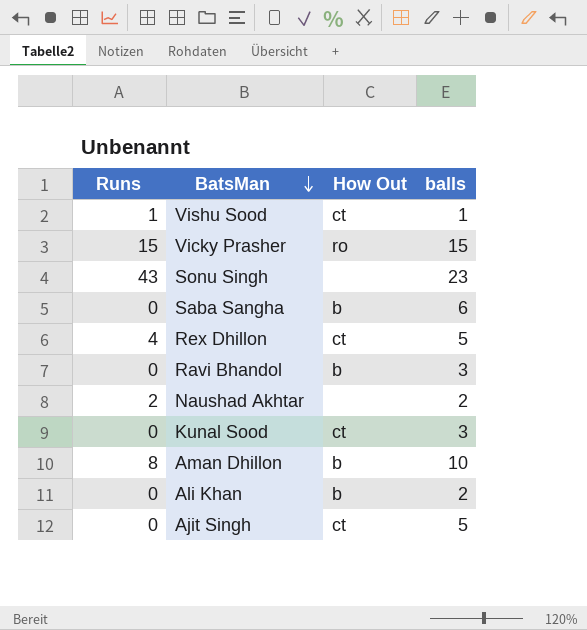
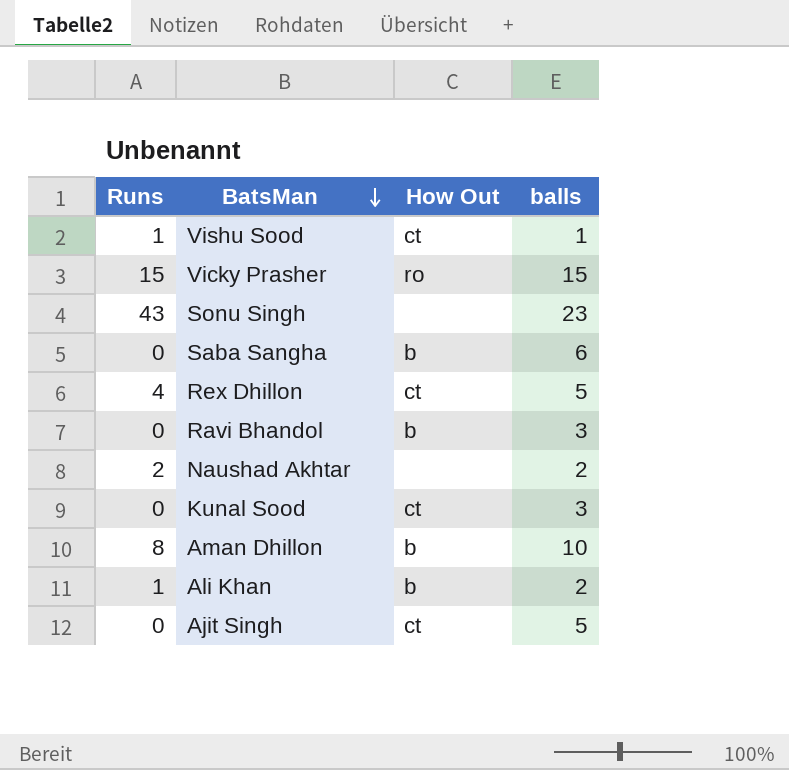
Ali Khan | Runs: 0 -> 1

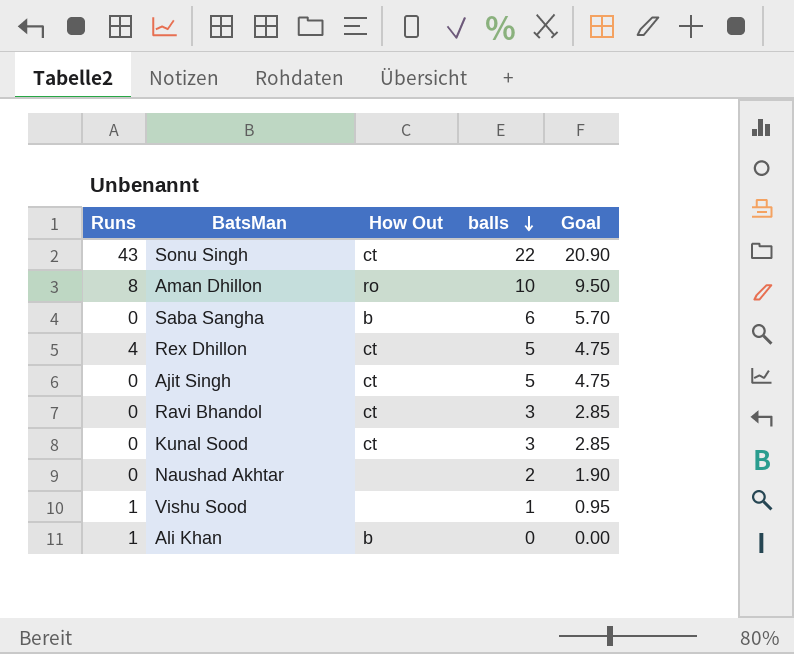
row order: BatsMan descending -> balls descending
column Goal | formula: none -> [balls] * 0.95
row Vicky Prasher: 15 | ro | 15 -> none
Sonu Singh | How Out: none -> ct
Sonu Singh | balls: 23 -> 22
Aman Dhillon | How Out: b -> ro
Ravi Bhandol | How Out: b -> ct
Naushad Akhtar | Runs: 2 -> 0
Vishu Sood | How Out: ct -> none
Ali Khan | balls: 2 -> 0

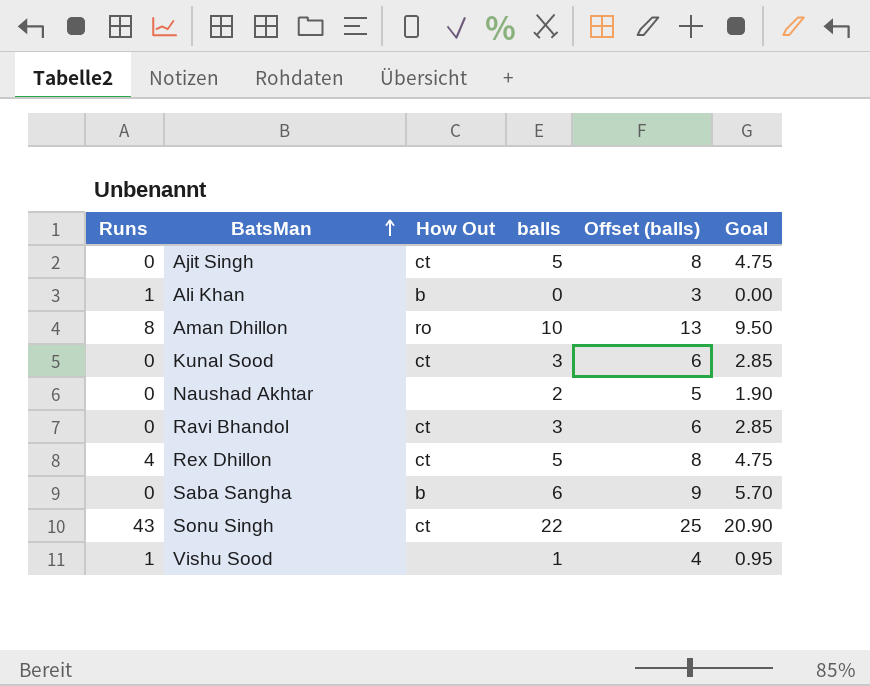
row order: balls descending -> BatsMan ascending
column Offset (balls) | formula: none -> [balls] + 3

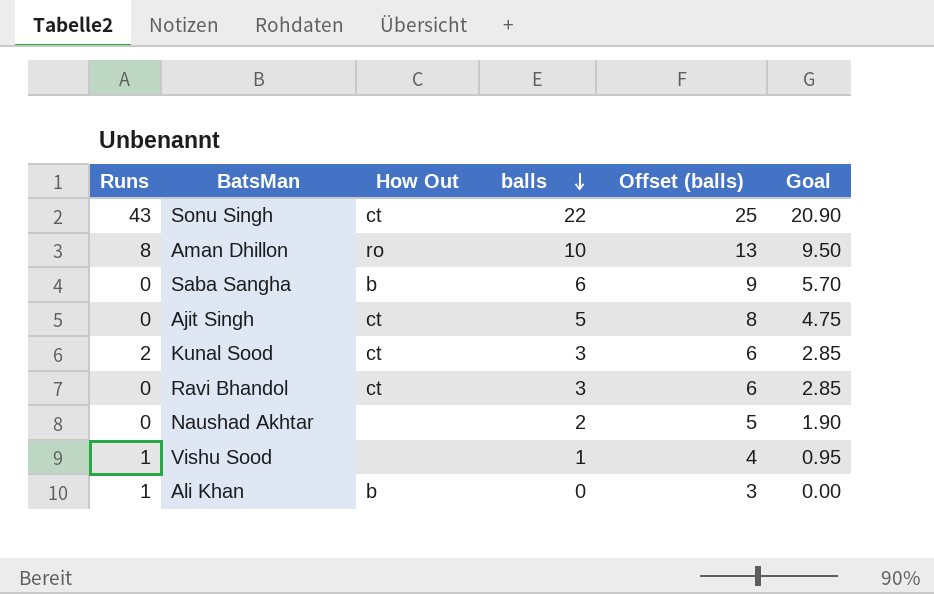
row order: BatsMan ascending -> balls descending
row Rex Dhillon: 4 | ct | 5 | 8 | 4.75 -> none
Kunal Sood | Runs: 0 -> 2

